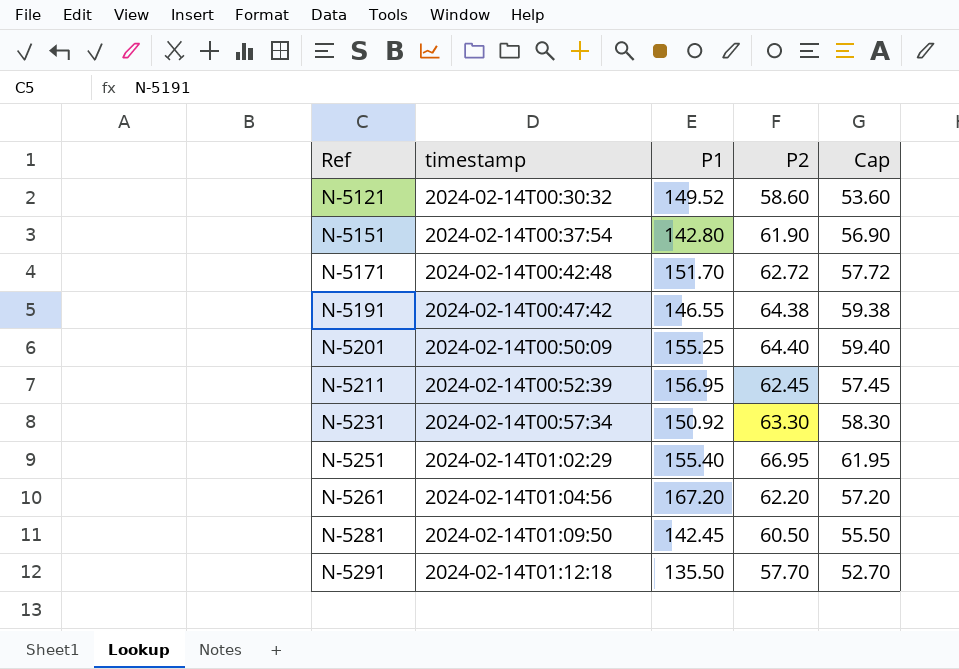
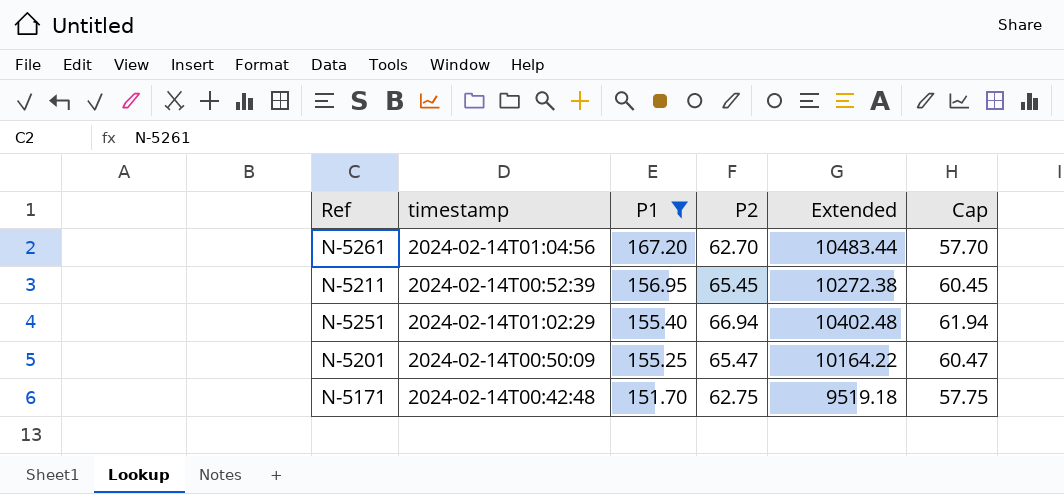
filter: none -> P1 >= 151.70
row order: Ref ascending -> P1 descending
column Extended | formula: none -> [P1] * [P2]
N-5261 | P2: 62.20 -> 62.70
N-5261 | Cap: 57.20 -> 57.70
N-5211 | P2: 62.45 -> 65.45
N-5211 | Cap: 57.45 -> 60.45
N-5251 | P2: 66.95 -> 66.94
N-5251 | Cap: 61.95 -> 61.94
N-5201 | P2: 64.40 -> 65.47
N-5201 | Cap: 59.40 -> 60.47
N-5171 | P2: 62.72 -> 62.75
N-5171 | Cap: 57.72 -> 57.75

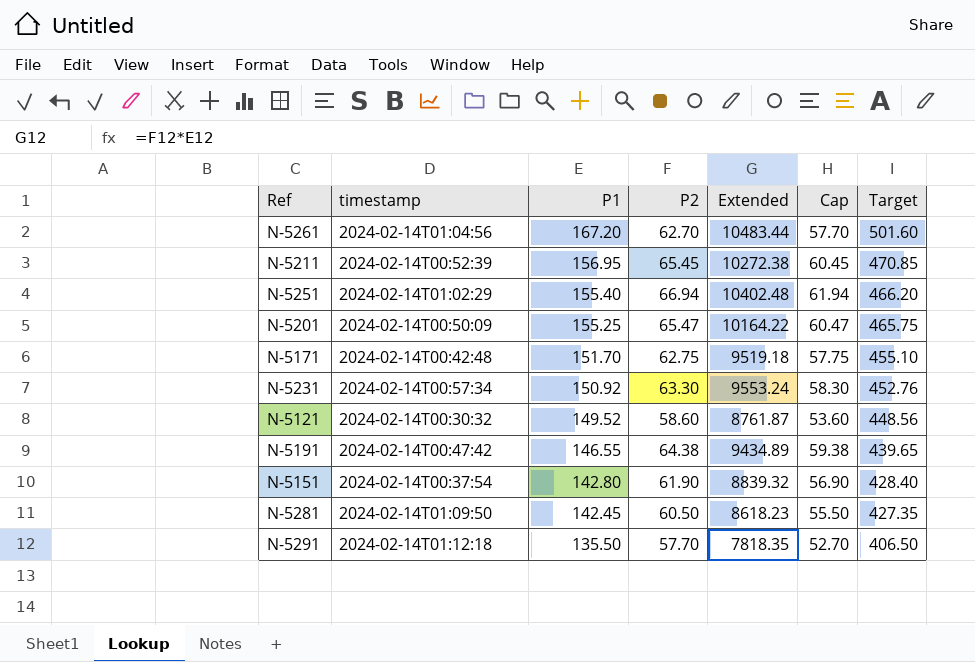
filter: P1 >= 151.70 -> none
column Target | formula: none -> [P1] * 3

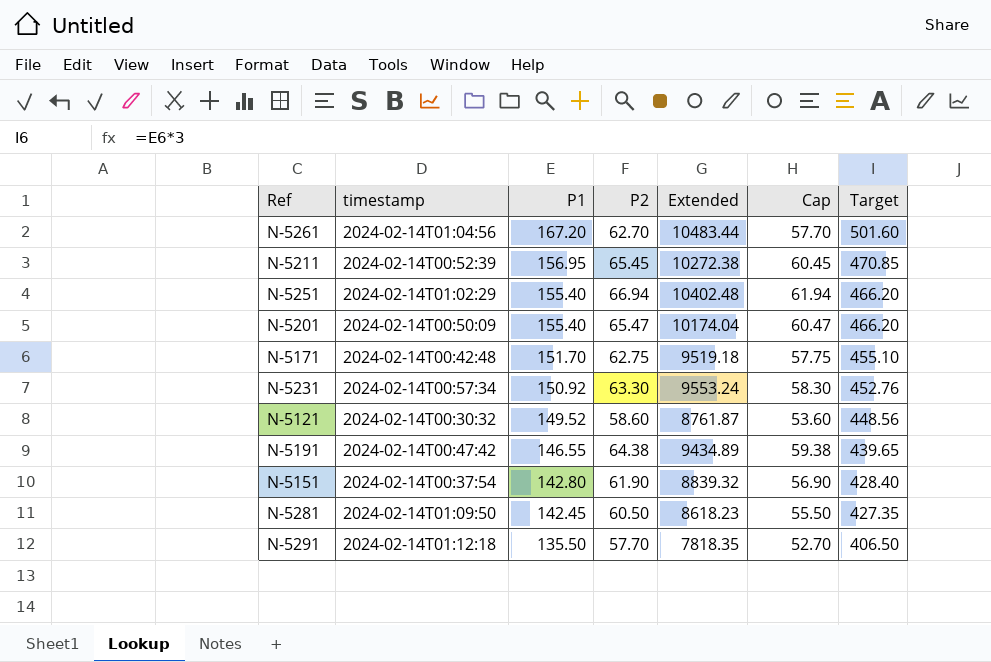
N-5201 | P1: 155.25 -> 155.40
N-5201 | Extended: 10164.22 -> 10174.04
N-5201 | Target: 465.75 -> 466.20

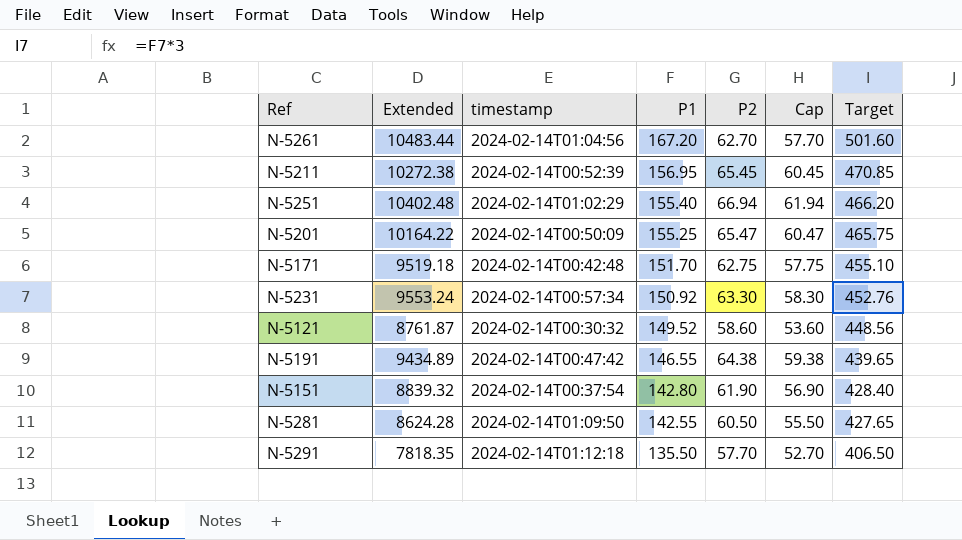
column Extended | position: 5 -> 2
N-5201 | Extended: 10174.04 -> 10164.22
N-5201 | P1: 155.40 -> 155.25
N-5201 | Target: 466.20 -> 465.75
N-5281 | Extended: 8618.23 -> 8624.28
N-5281 | P1: 142.45 -> 142.55
N-5281 | Target: 427.35 -> 427.65

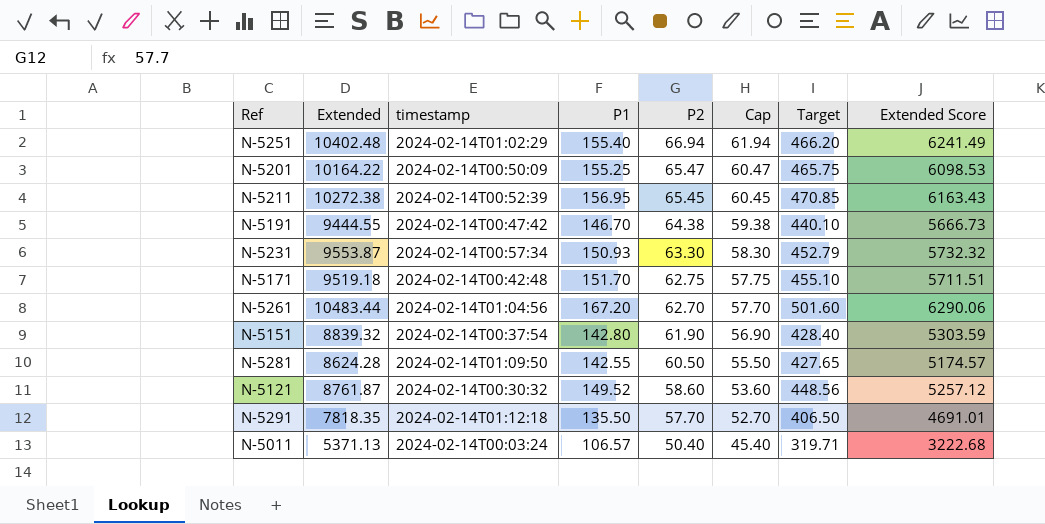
row order: P1 descending -> P2 descending
column Extended Score | formula: none -> [Extended] * 0.6
N-5191 | Extended: 9434.89 -> 9444.55
N-5191 | P1: 146.55 -> 146.70
N-5191 | Target: 439.65 -> 440.10
N-5231 | Extended: 9553.24 -> 9553.87
N-5231 | P1: 150.92 -> 150.93
N-5231 | Target: 452.76 -> 452.79
row N-5011: none -> 5371.13 | 2024-02-14T00:03:24 | 106.57 | 50.40 | 45.40 | 319.71 | 3222.68

